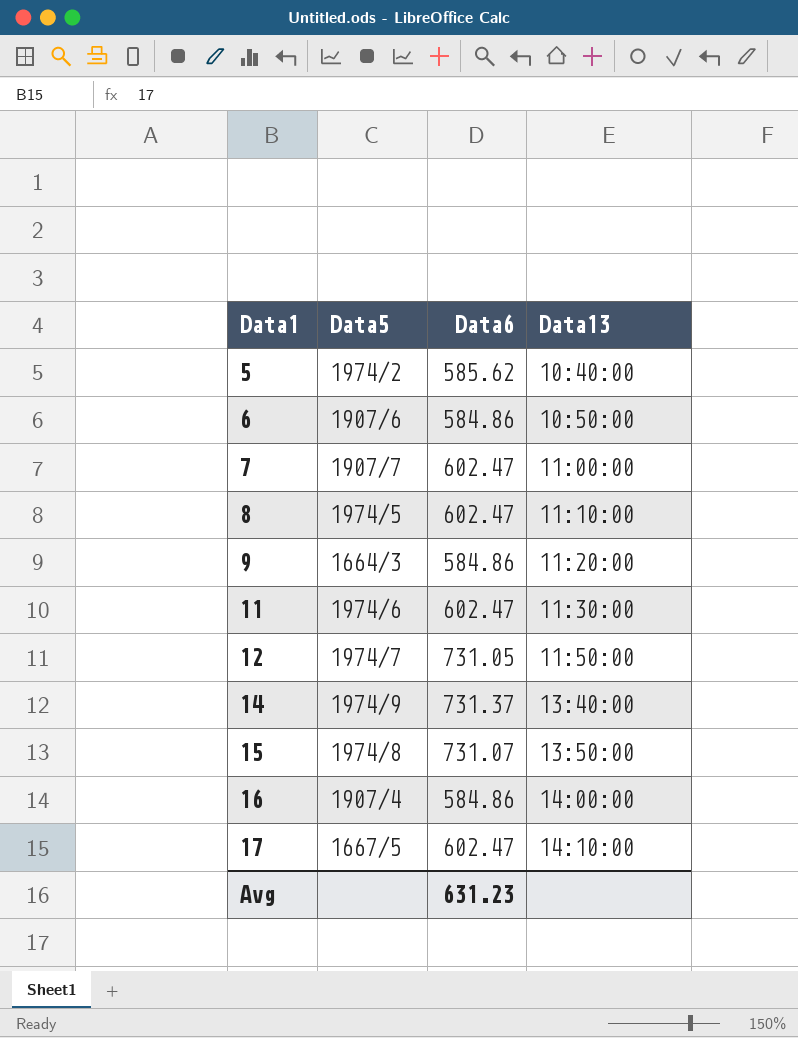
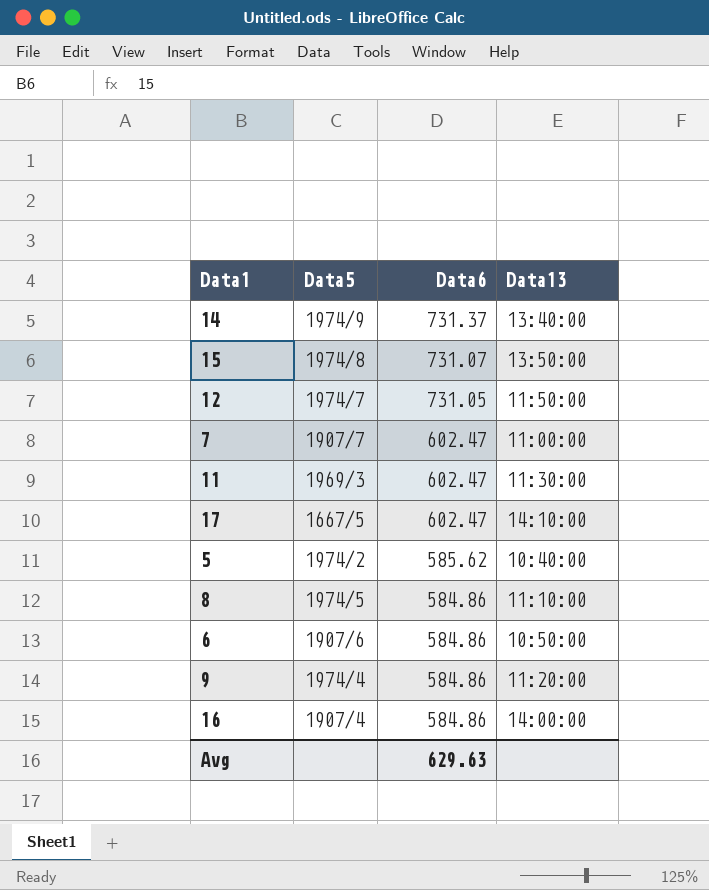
row order: Data1 ascending -> Data6 descending
11 | Data5: 1974/6 -> 1969/3
8 | Data6: 602.47 -> 584.86
9 | Data5: 1664/3 -> 1974/4
Avg | Data6: 631.23 -> 629.63

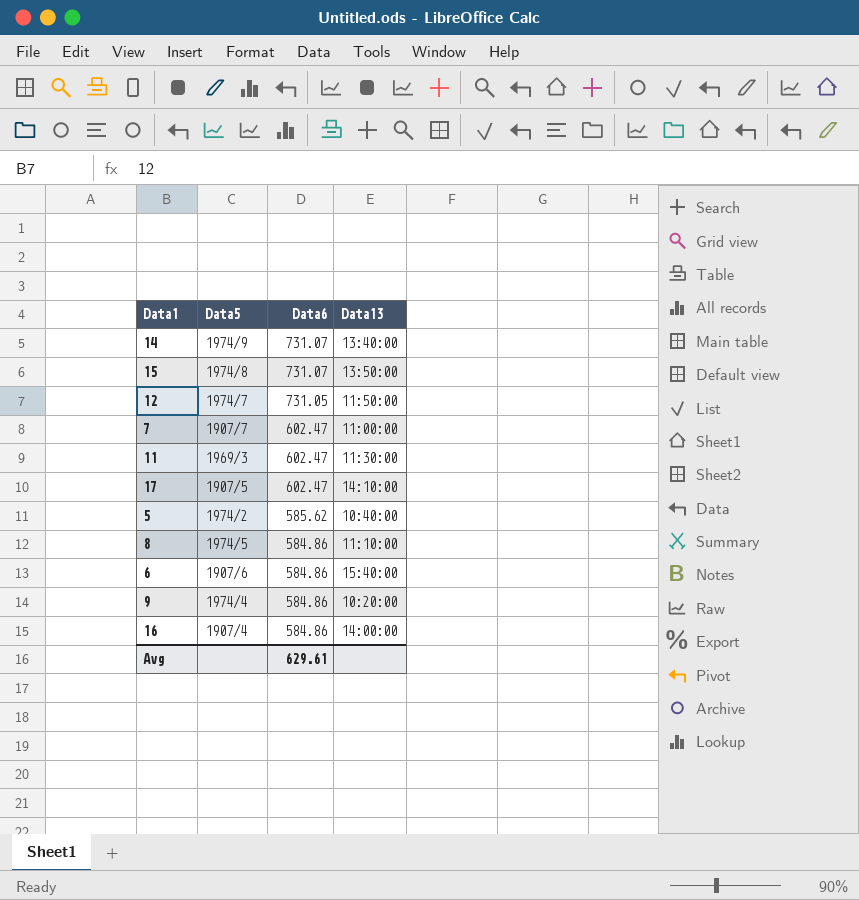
14 | Data6: 731.37 -> 731.07
17 | Data5: 1667/5 -> 1907/5
6 | Data13: 10:50:00 -> 15:40:00
9 | Data13: 11:20:00 -> 10:20:00
Avg | Data6: 629.63 -> 629.61

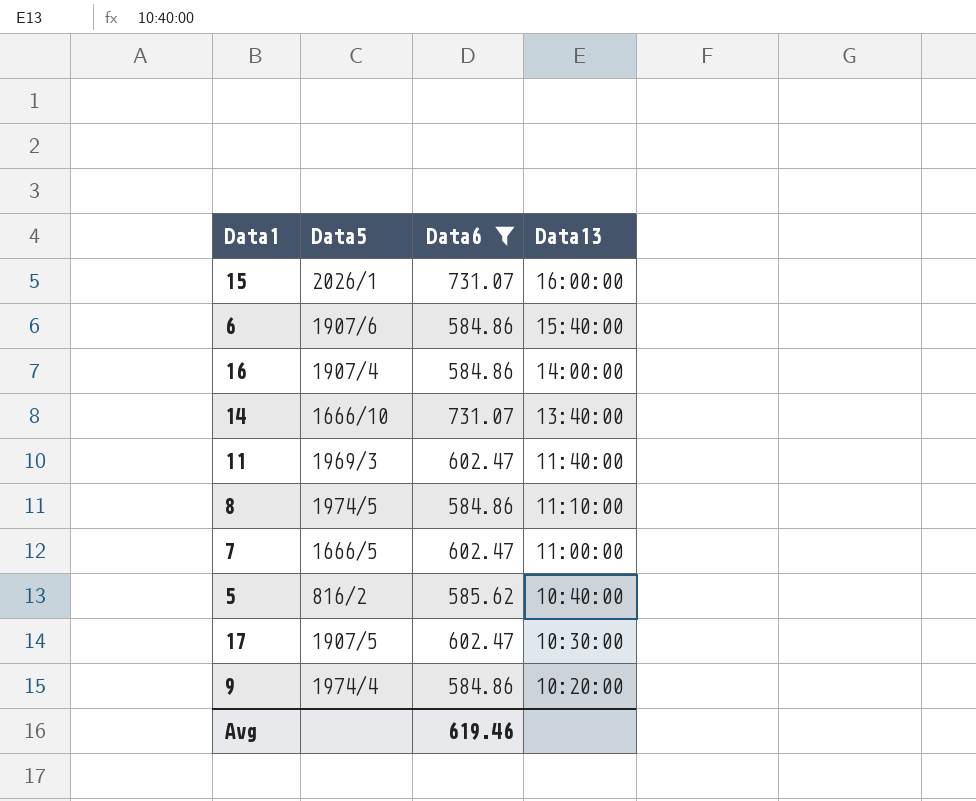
filter: none -> Data6 != 731.05
row order: Data6 descending -> Data13 descending
15 | Data5: 1974/8 -> 2026/1
15 | Data13: 13:50:00 -> 16:00:00
14 | Data5: 1974/9 -> 1666/10
11 | Data13: 11:30:00 -> 11:40:00
7 | Data5: 1907/7 -> 1666/5
5 | Data5: 1974/2 -> 816/2
17 | Data13: 14:10:00 -> 10:30:00
Avg | Data6: 629.61 -> 619.46

